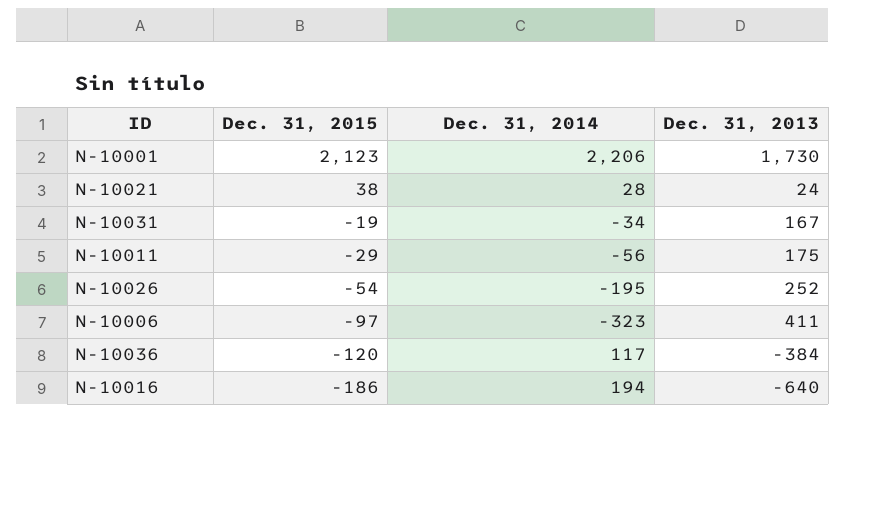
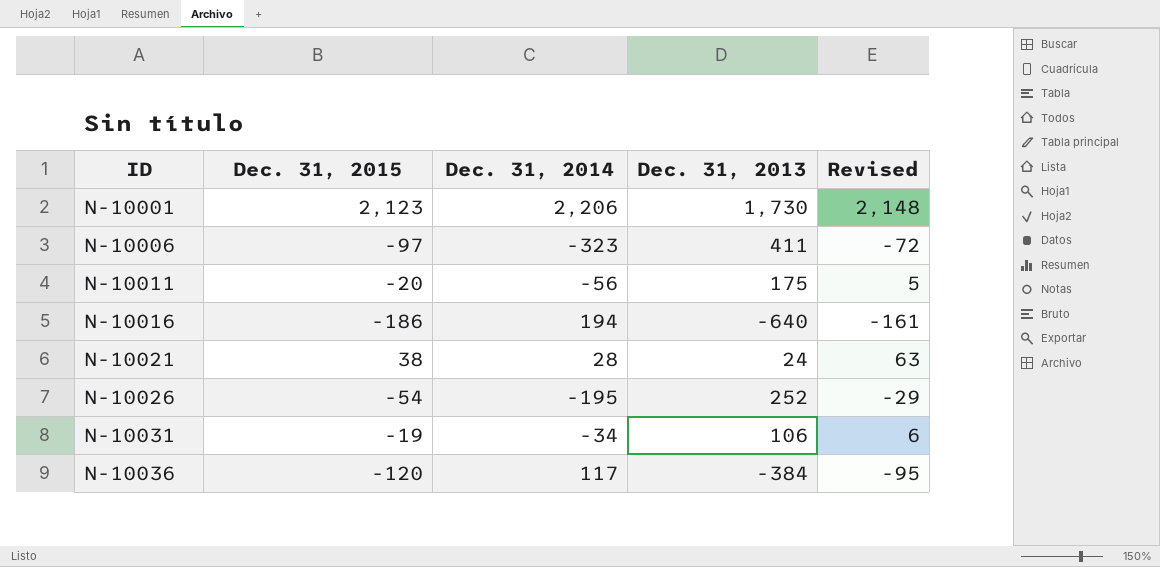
row order: Dec. 31, 2015 descending -> ID ascending
column Revised | formula: none -> [Dec. 31, 2015] + 25
N-10011 | Dec. 31, 2015: -29 -> -20
N-10031 | Dec. 31, 2013: 167 -> 106

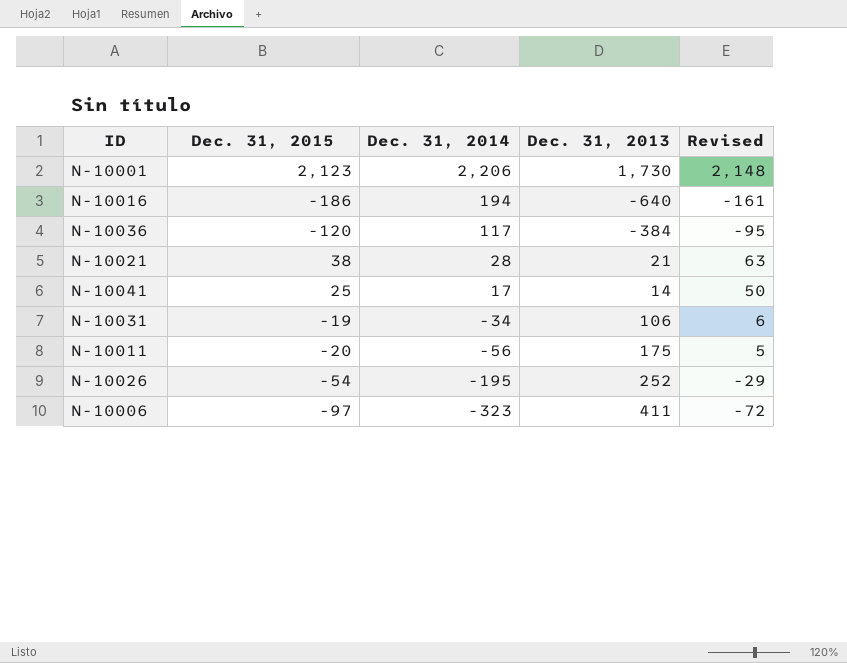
row order: ID ascending -> Dec. 31, 2014 descending
N-10021 | Dec. 31, 2013: 24 -> 21
row N-10041: none -> 25 | 17 | 14 | 50

